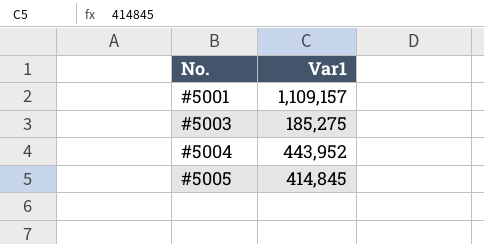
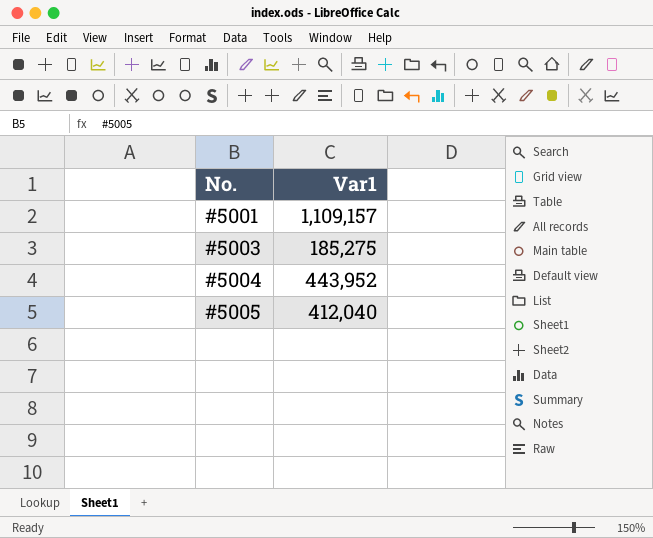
#5005 | Var1: 414,845 -> 412,040

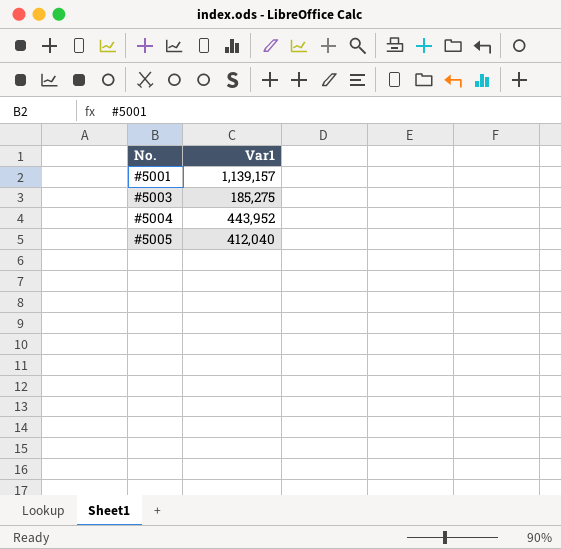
#5001 | Var1: 1,109,157 -> 1,139,157

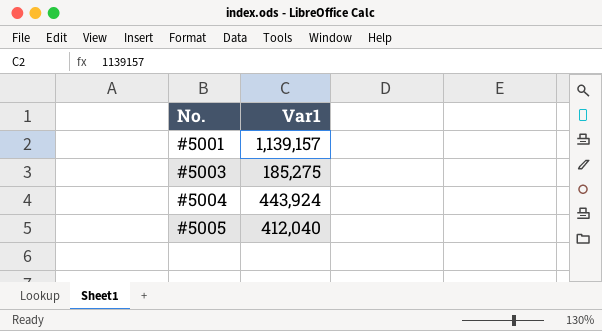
#5004 | Var1: 443,952 -> 443,924

